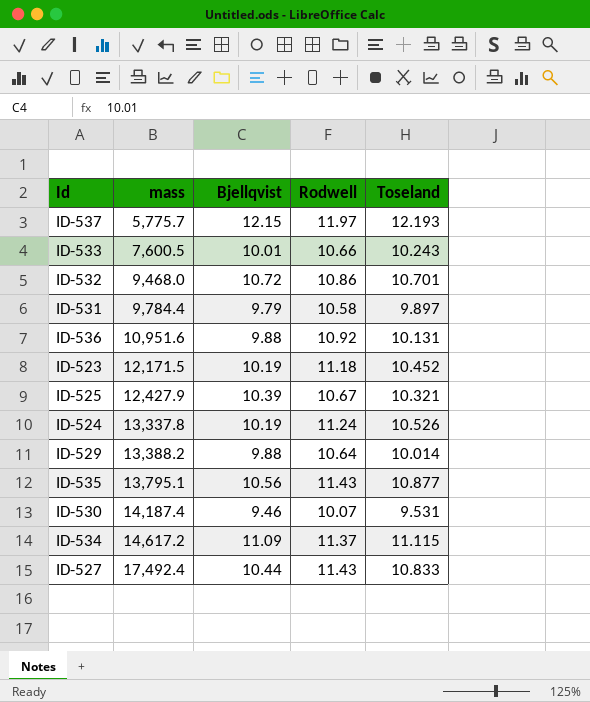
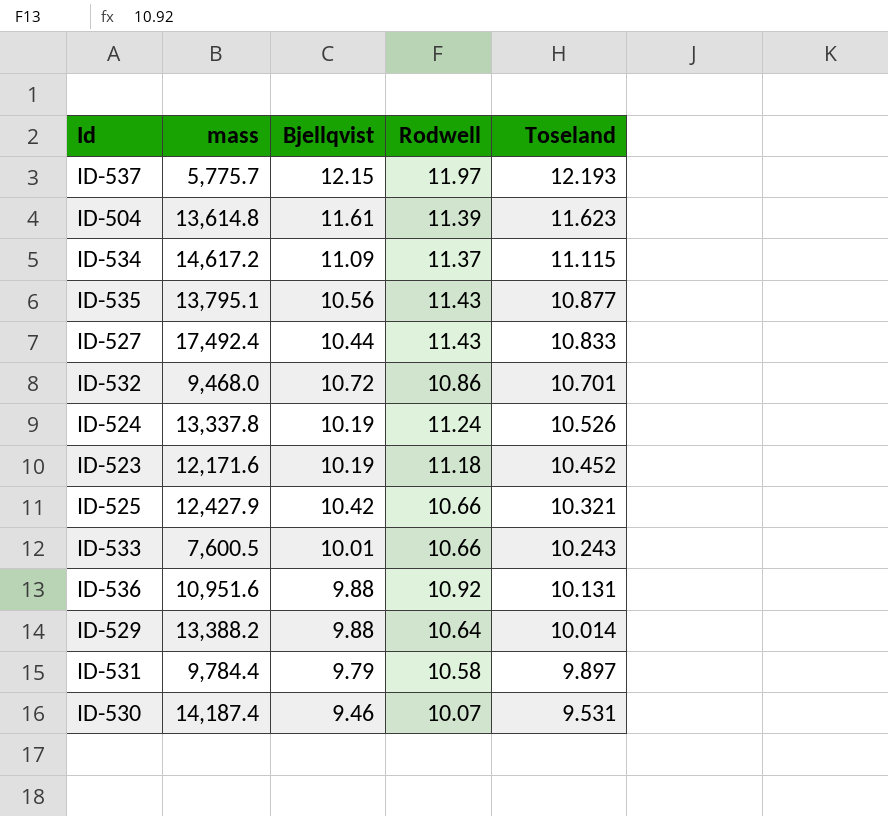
row order: mass ascending -> Toseland descending
row ID-504: none -> 13,614.8 | 11.61 | 11.39 | 11.623
ID-523 | mass: 12,171.5 -> 12,171.6
ID-525 | Bjellqvist: 10.39 -> 10.42
ID-525 | Rodwell: 10.67 -> 10.66

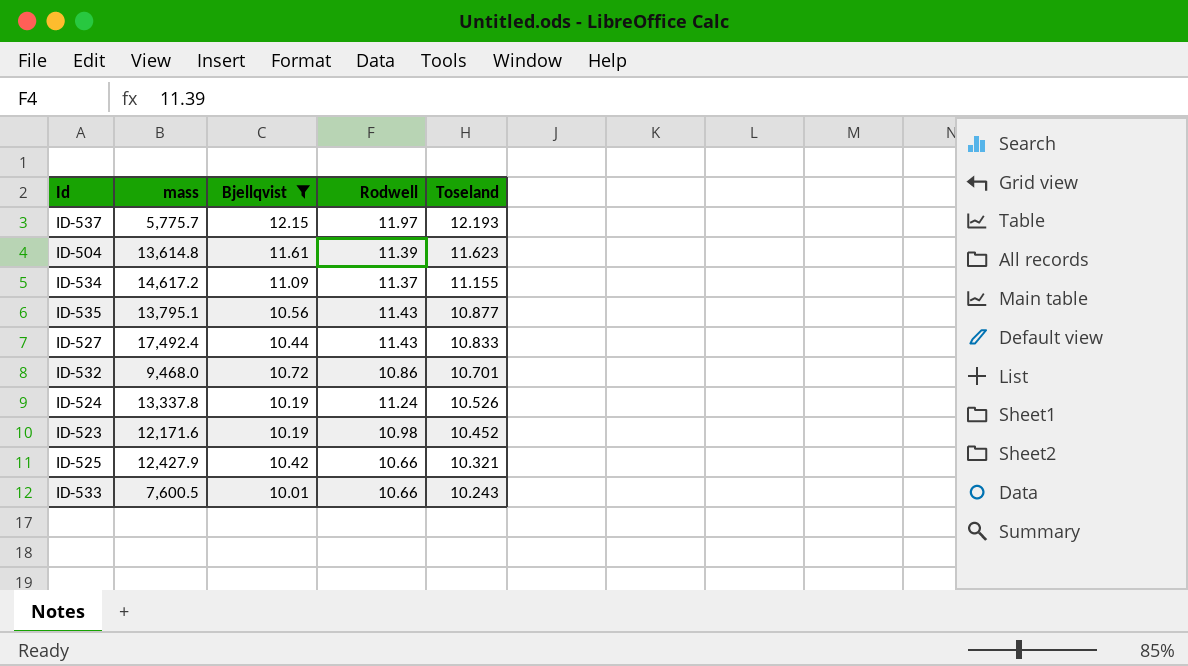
filter: none -> Bjellqvist >= 10.01
ID-534 | Toseland: 11.115 -> 11.155
ID-523 | Rodwell: 11.18 -> 10.98

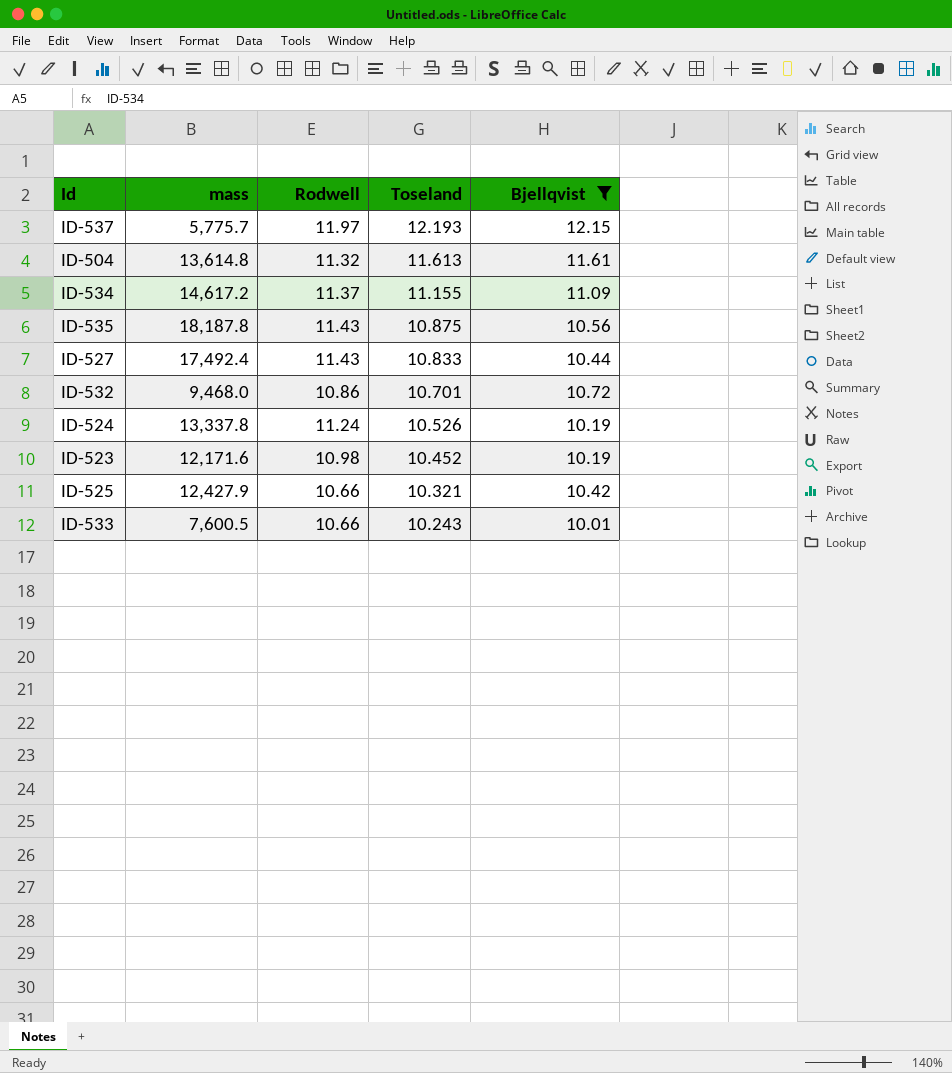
column Bjellqvist | position: 3 -> 5
ID-504 | Rodwell: 11.39 -> 11.32
ID-504 | Toseland: 11.623 -> 11.613
ID-535 | mass: 13,795.1 -> 18,187.8
ID-535 | Toseland: 10.877 -> 10.875

